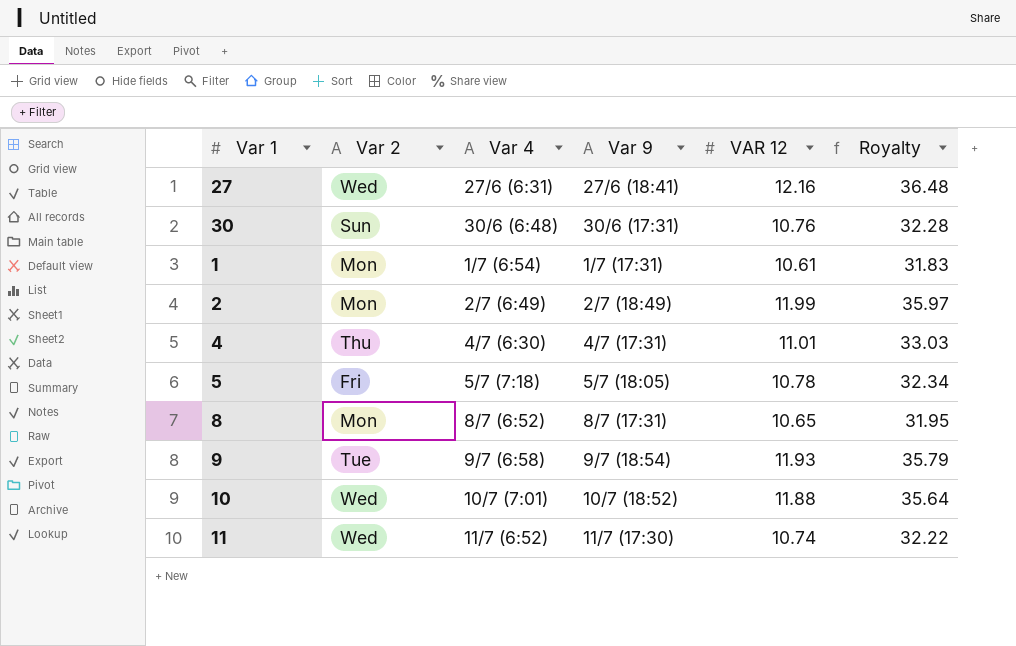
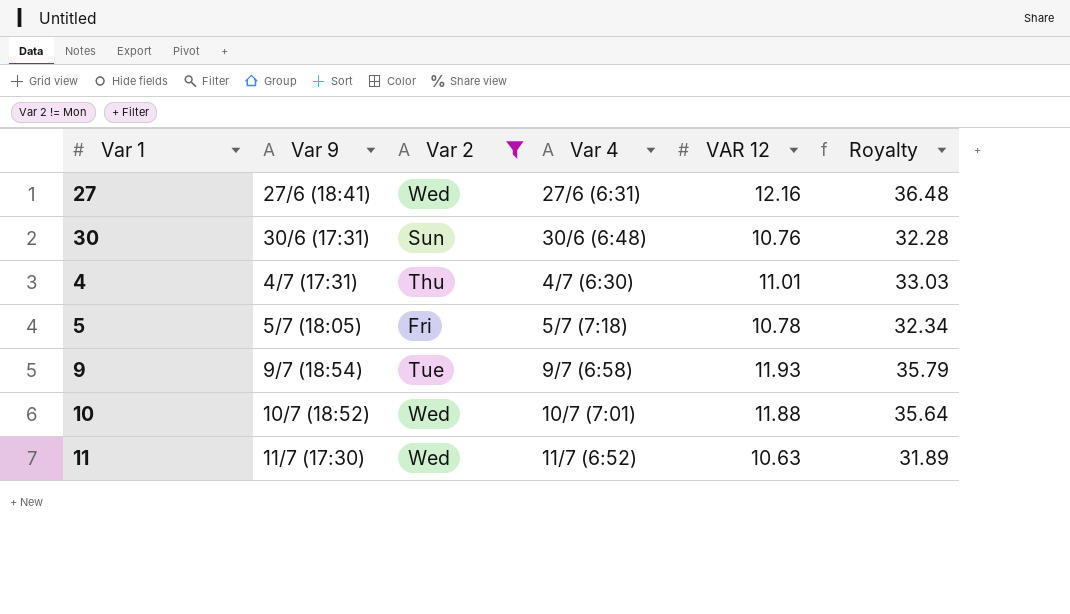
filter: none -> Var 2 != Mon
column Var 9 | position: 4 -> 2
11 | VAR 12: 10.74 -> 10.63
11 | Royalty: 32.22 -> 31.89

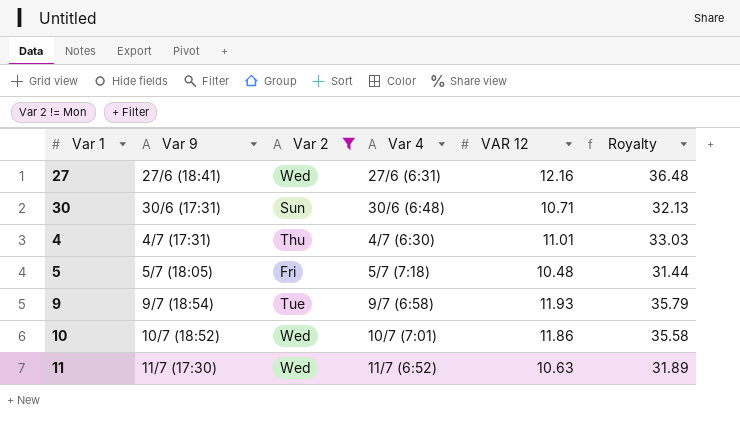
30 | VAR 12: 10.76 -> 10.71
30 | Royalty: 32.28 -> 32.13
5 | VAR 12: 10.78 -> 10.48
5 | Royalty: 32.34 -> 31.44
10 | VAR 12: 11.88 -> 11.86
10 | Royalty: 35.64 -> 35.58

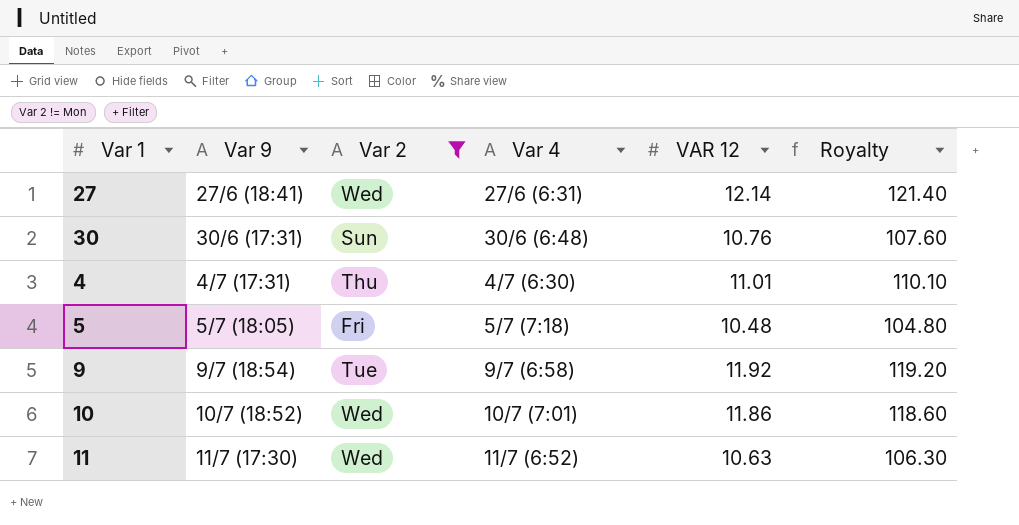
column Royalty | formula: [VAR 12] * 3 -> [VAR 12] * 10
27 | VAR 12: 12.16 -> 12.14
30 | VAR 12: 10.71 -> 10.76
9 | VAR 12: 11.93 -> 11.92

